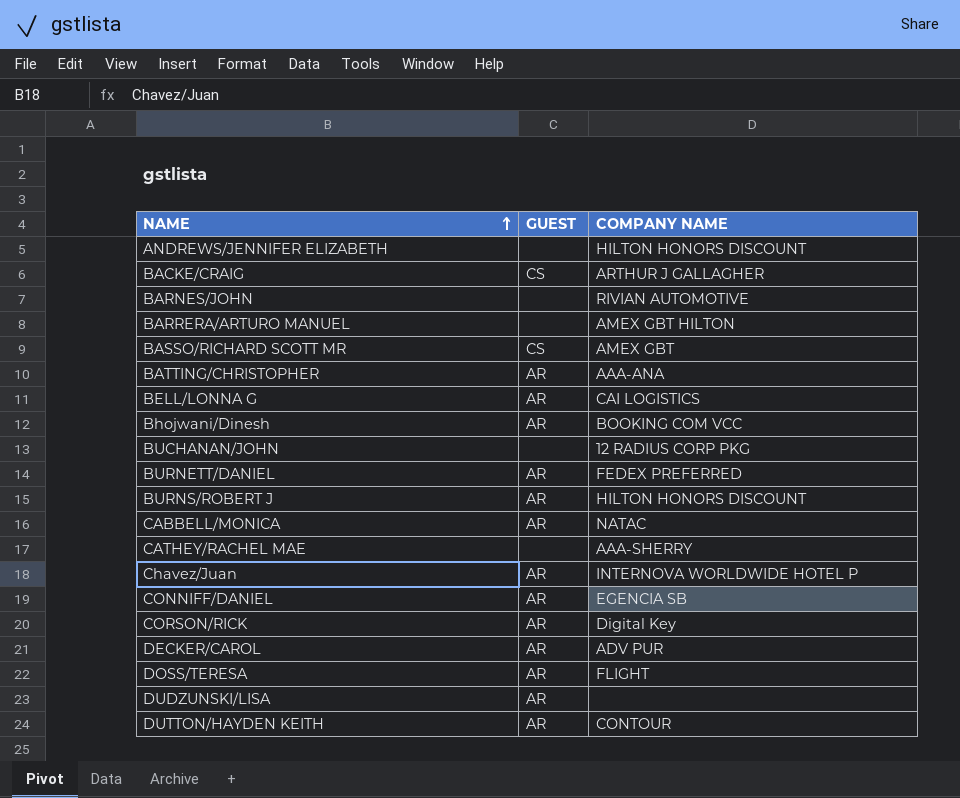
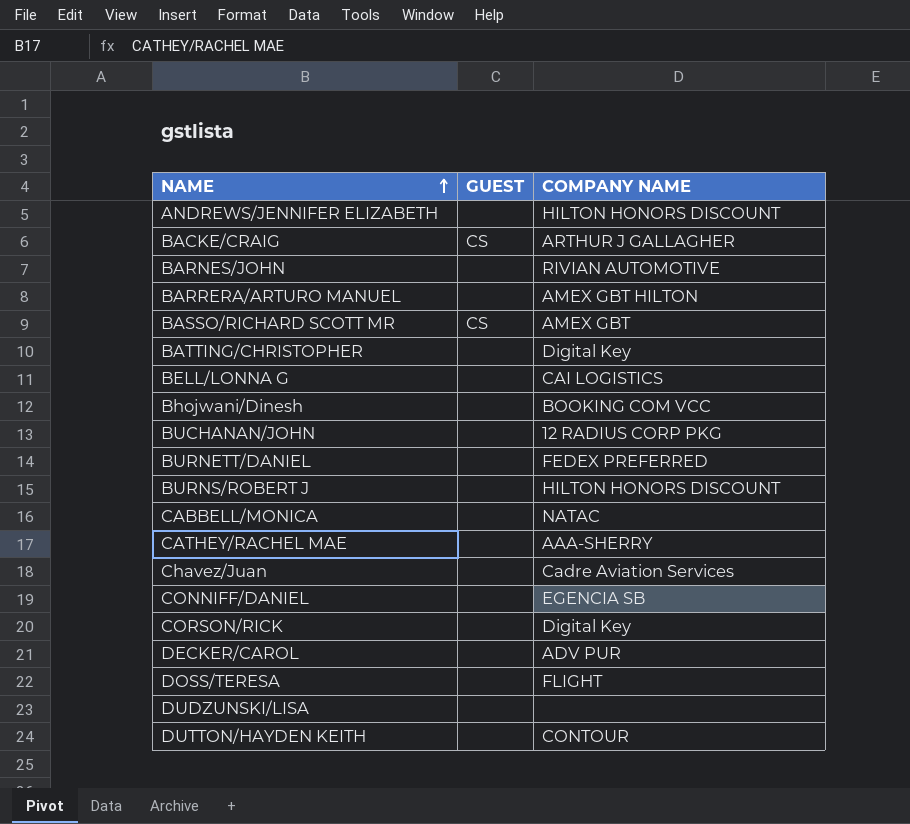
BATTING/CHRISTOPHER | GUEST: AR -> none
BATTING/CHRISTOPHER | COMPANY NAME: AAA-ANA -> Digital Key
BELL/LONNA G | GUEST: AR -> none
Bhojwani/Dinesh | GUEST: AR -> none
BURNETT/DANIEL | GUEST: AR -> none
BURNS/ROBERT J | GUEST: AR -> none
CABBELL/MONICA | GUEST: AR -> none
Chavez/Juan | GUEST: AR -> none
Chavez/Juan | COMPANY NAME: INTERNOVA WORLDWIDE HOTEL P -> Cadre Aviation Services
CONNIFF/DANIEL | GUEST: AR -> none
CORSON/RICK | GUEST: AR -> none
DECKER/CAROL | GUEST: AR -> none
DOSS/TERESA | GUEST: AR -> none
DUDZUNSKI/LISA | GUEST: AR -> none
DUTTON/HAYDEN KEITH | GUEST: AR -> none

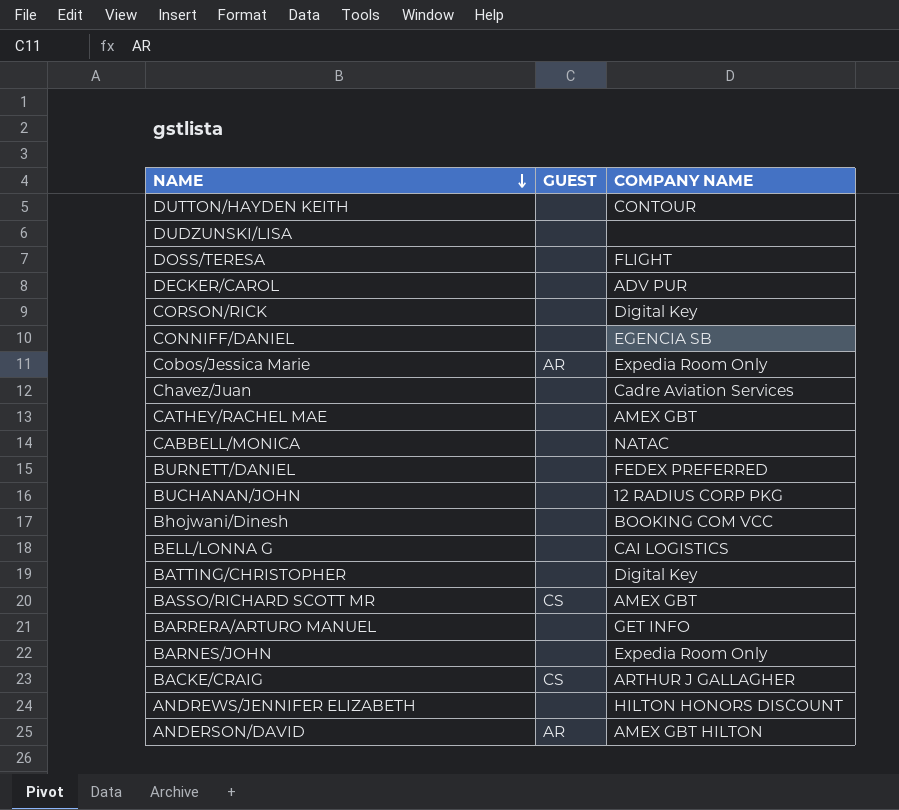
row order: NAME ascending -> NAME descending
row BURNS/ROBERT J: none | HILTON HONORS DISCOUNT -> none
row Cobos/Jessica Marie: none -> AR | Expedia Room Only
CATHEY/RACHEL MAE | COMPANY NAME: AAA-SHERRY -> AMEX GBT
BARRERA/ARTURO MANUEL | COMPANY NAME: AMEX GBT HILTON -> GET INFO
BARNES/JOHN | COMPANY NAME: RIVIAN AUTOMOTIVE -> Expedia Room Only
row ANDERSON/DAVID: none -> AR | AMEX GBT HILTON

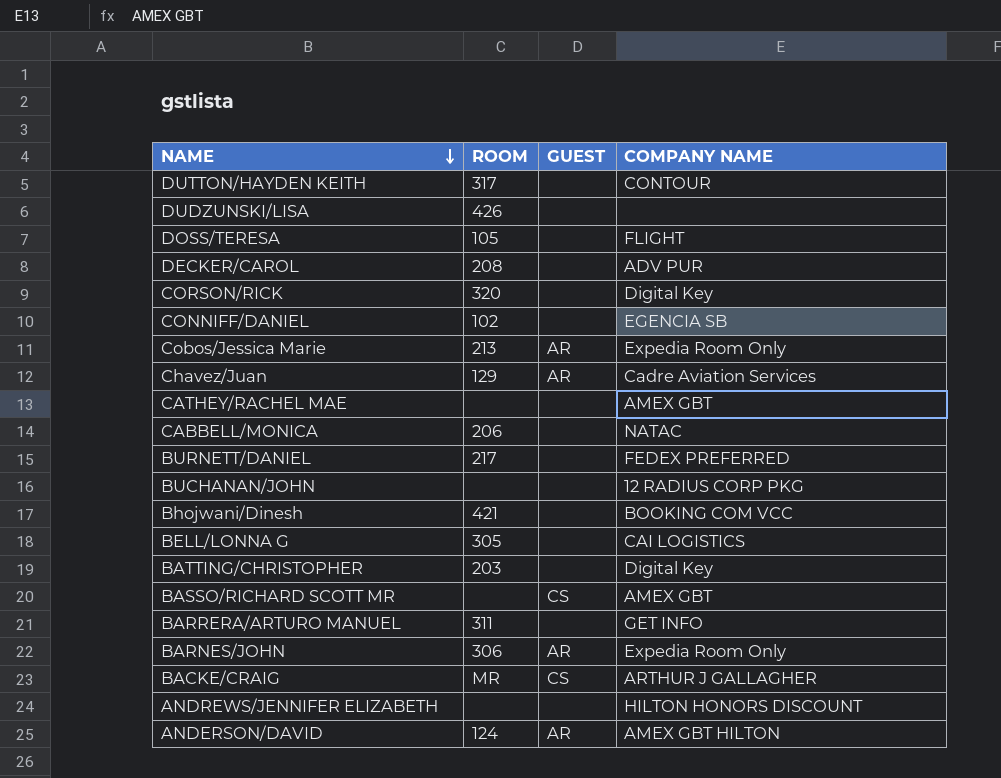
column ROOM | position: none -> 2
Chavez/Juan | GUEST: none -> AR
BARNES/JOHN | GUEST: none -> AR

